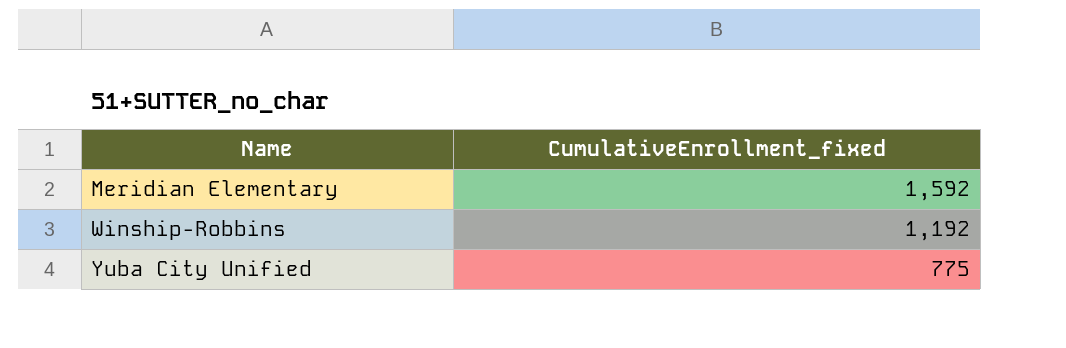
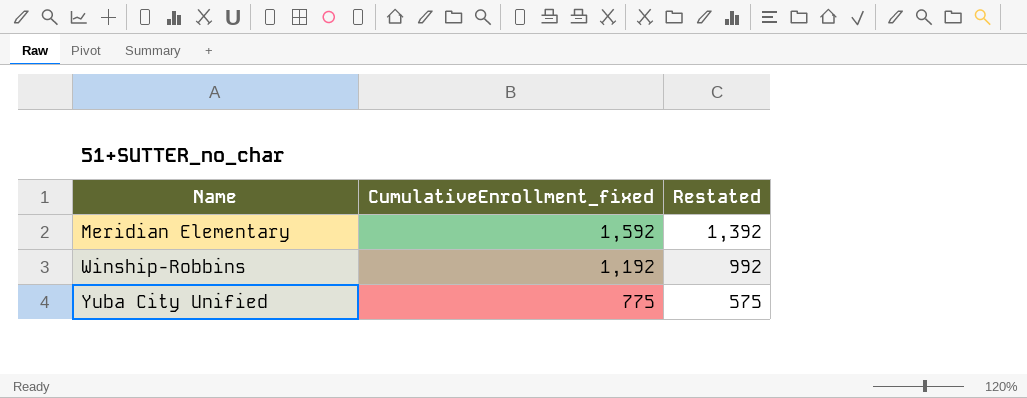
column Restated | formula: none -> [CumulativeEnrollment_fixed] - 200

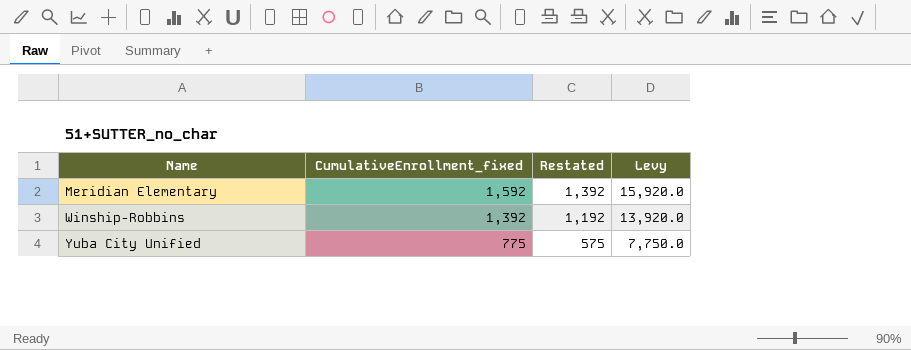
column Levy | formula: none -> [CumulativeEnrollment_fixed] * 10
Winship-Robbins | CumulativeEnrollment_fixed: 1,192 -> 1,392
Winship-Robbins | Restated: 992 -> 1,192

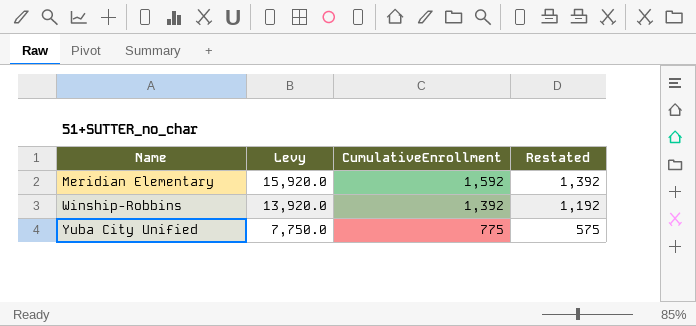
column Levy | position: 4 -> 2
column name: CumulativeEnrollment_fixed -> CumulativeEnrollment

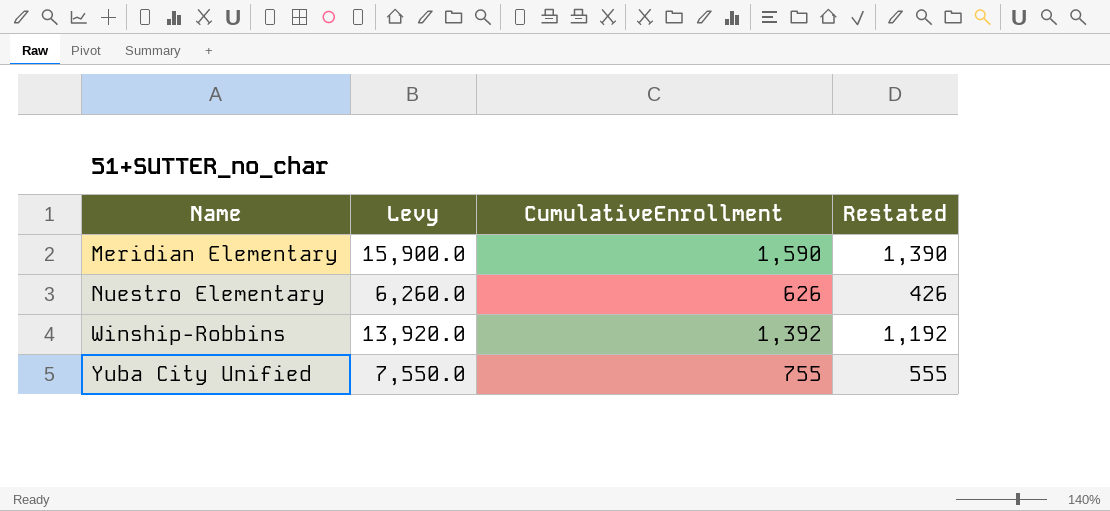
Meridian Elementary | Levy: 15,920.0 -> 15,900.0
Meridian Elementary | CumulativeEnrollment: 1,592 -> 1,590
Meridian Elementary | Restated: 1,392 -> 1,390
row Nuestro Elementary: none -> 6,260.0 | 626 | 426
Yuba City Unified | Levy: 7,750.0 -> 7,550.0
Yuba City Unified | CumulativeEnrollment: 775 -> 755
Yuba City Unified | Restated: 575 -> 555

